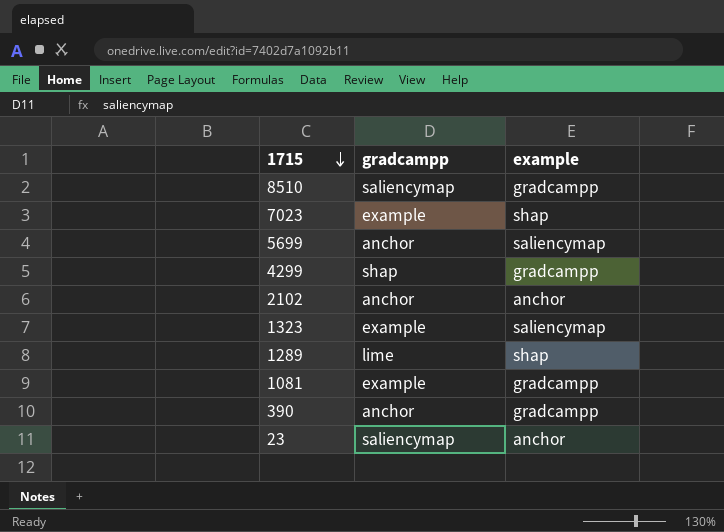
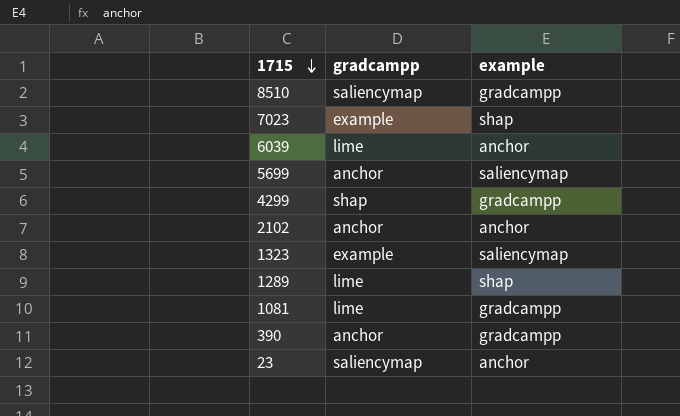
row 6039: none -> lime | anchor
1081 | gradcampp: example -> lime

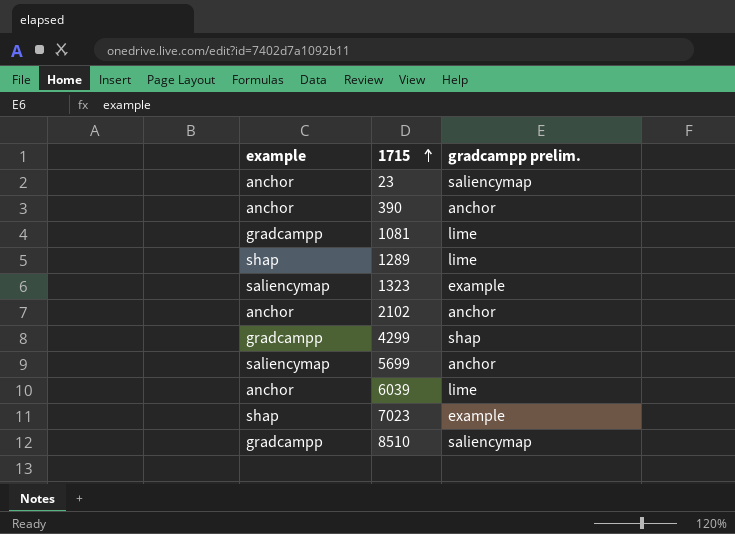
row order: 1715 descending -> 1715 ascending
column example | position: 3 -> 1
column name: gradcampp -> gradcampp prelim.
390 | example: gradcampp -> anchor

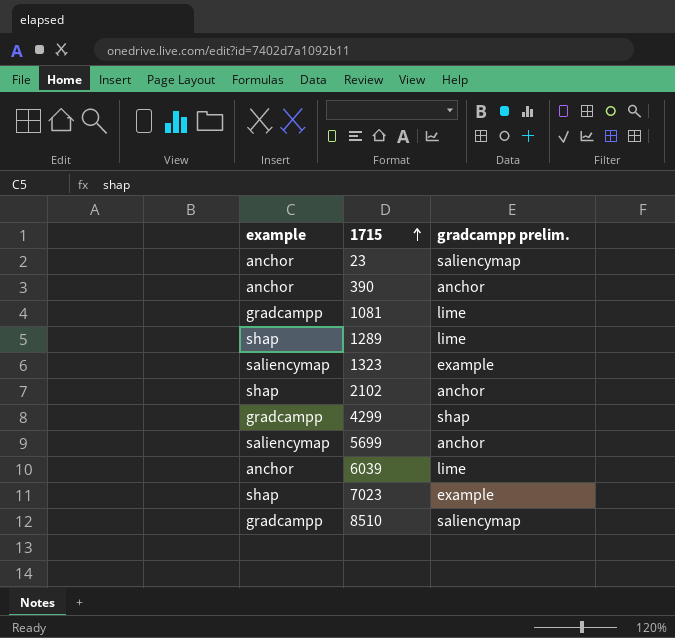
2102 | example: anchor -> shap

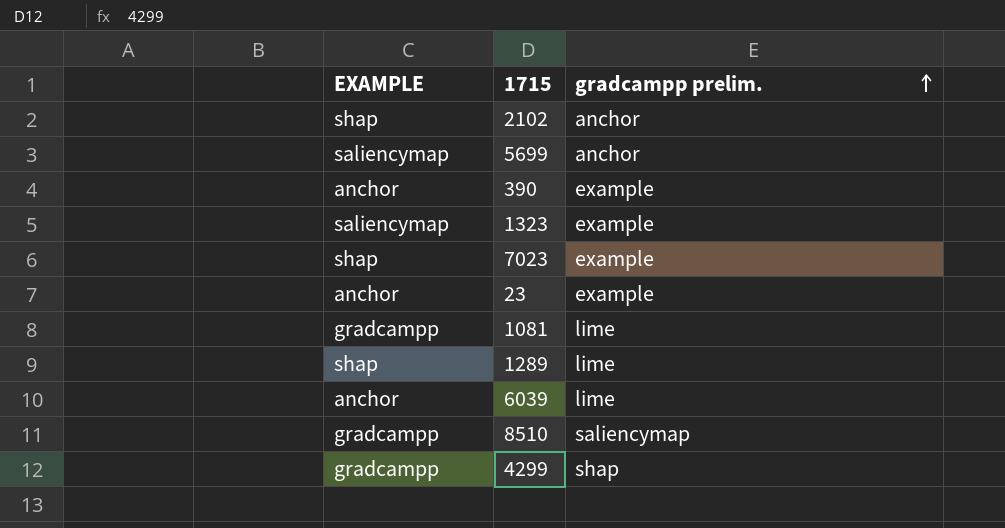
row order: 1715 ascending -> gradcampp prelim. ascending
column name: example -> EXAMPLE
390 | gradcampp prelim.: anchor -> example
23 | gradcampp prelim.: saliencymap -> example

